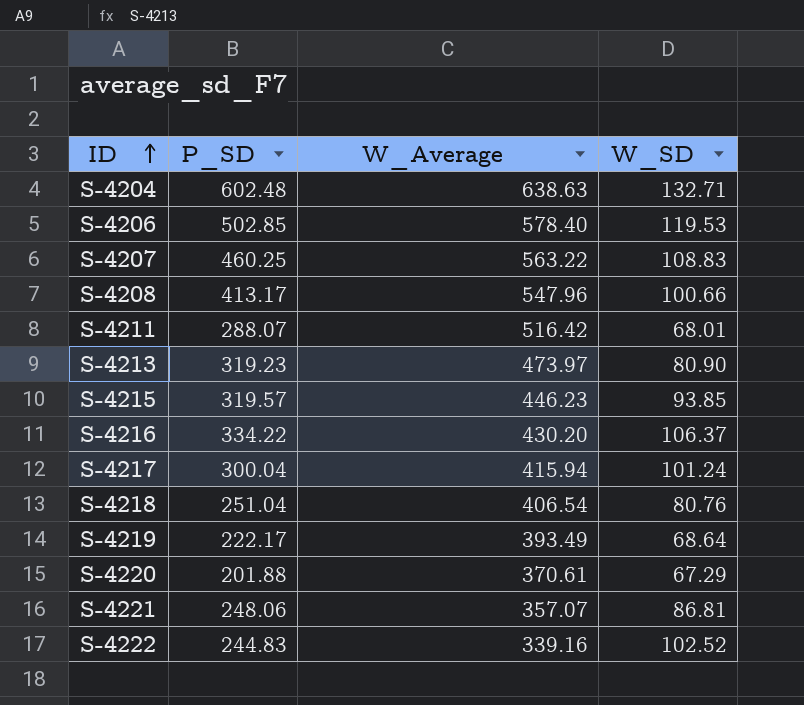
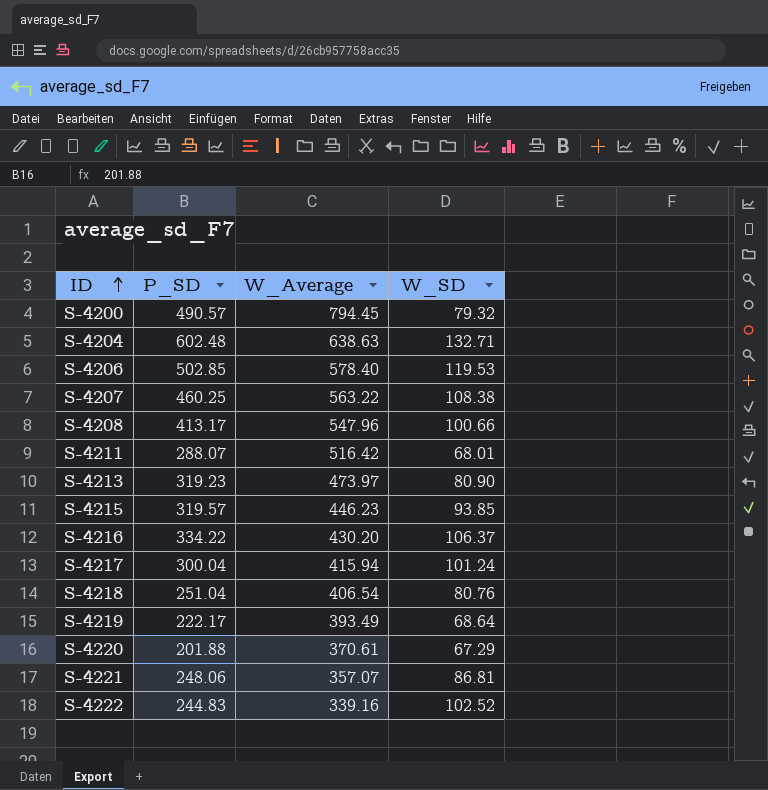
row S-4200: none -> 490.57 | 794.45 | 79.32
S-4207 | W_SD: 108.83 -> 108.38

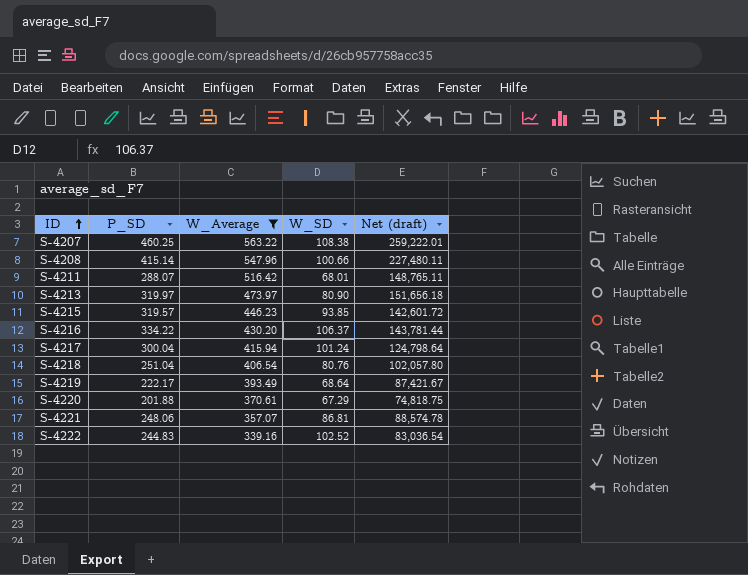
filter: none -> W_Average <= 563.22
column Net (draft) | formula: none -> [P_SD] * [W_Average]
S-4208 | P_SD: 413.17 -> 415.14
S-4213 | P_SD: 319.23 -> 319.97

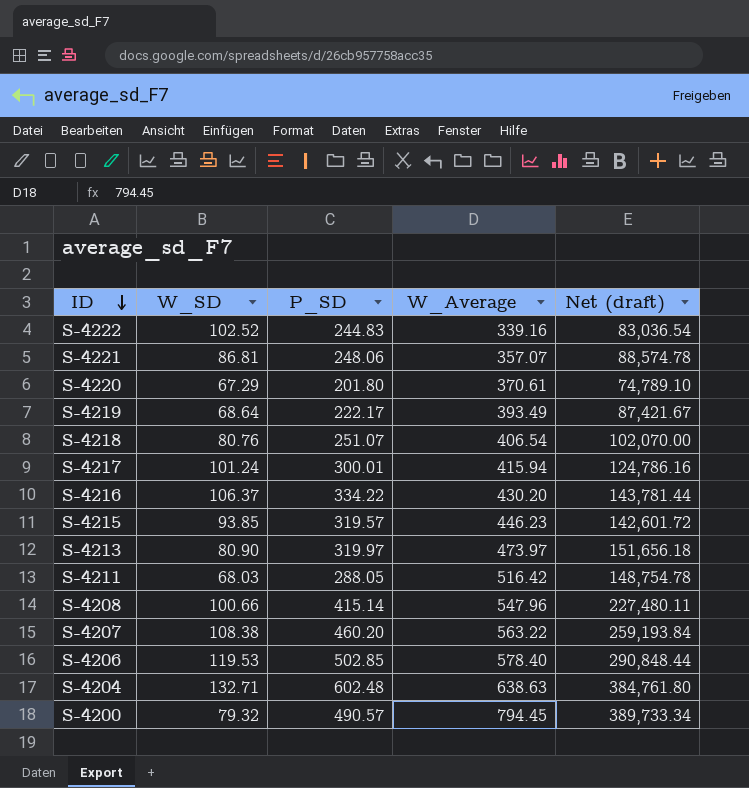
filter: W_Average <= 563.22 -> none
row order: ID ascending -> ID descending
column W_SD | position: 4 -> 2
S-4220 | P_SD: 201.88 -> 201.80
S-4220 | Net (draft): 74,818.75 -> 74,789.10
S-4218 | P_SD: 251.04 -> 251.07
S-4218 | Net (draft): 102,057.80 -> 102,070.00
S-4217 | P_SD: 300.04 -> 300.01
S-4217 | Net (draft): 124,798.64 -> 124,786.16
S-4211 | W_SD: 68.01 -> 68.03
S-4211 | P_SD: 288.07 -> 288.05
S-4211 | Net (draft): 148,765.11 -> 148,754.78
S-4207 | P_SD: 460.25 -> 460.20
S-4207 | Net (draft): 259,222.01 -> 259,193.84

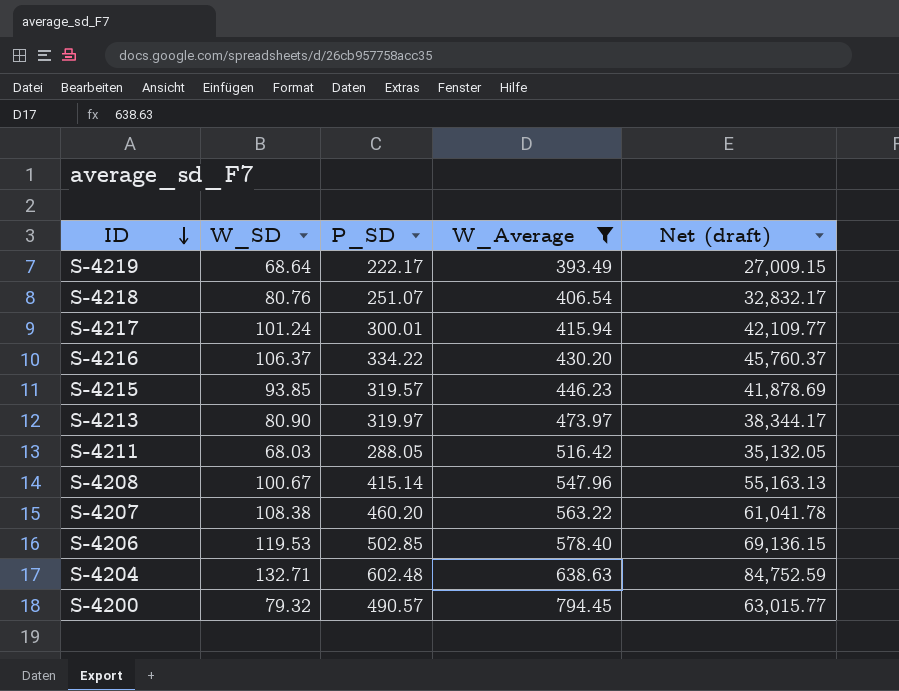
filter: none -> W_Average >= 393.49
column Net (draft) | formula: [P_SD] * [W_Average] -> [W_SD] * [W_Average]
S-4208 | W_SD: 100.66 -> 100.67

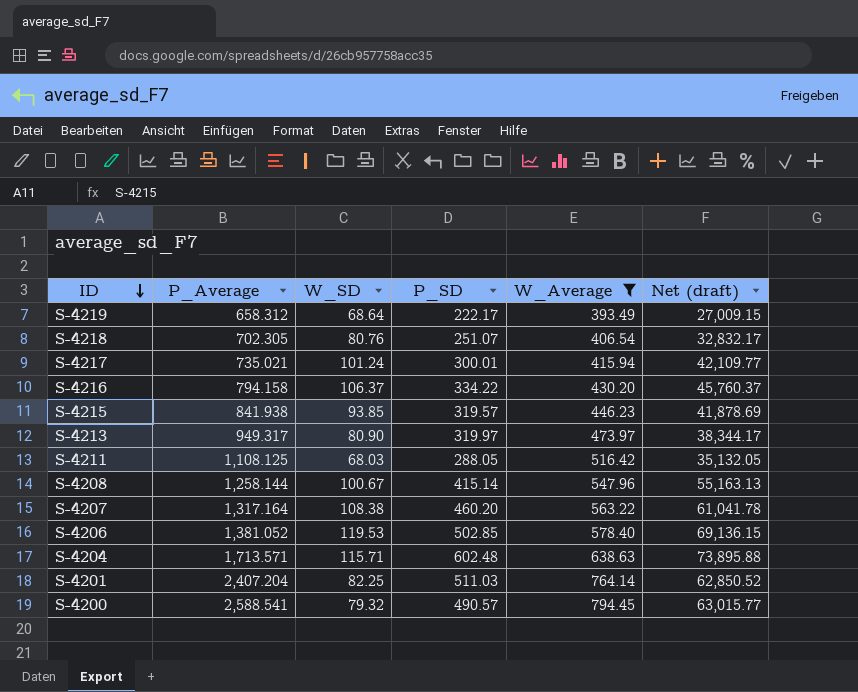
column P_Average | position: none -> 2
S-4204 | W_SD: 132.71 -> 115.71
S-4204 | Net (draft): 84,752.59 -> 73,895.88
row S-4201: none -> 2,407.204 | 82.25 | 511.03 | 764.14 | 62,850.52

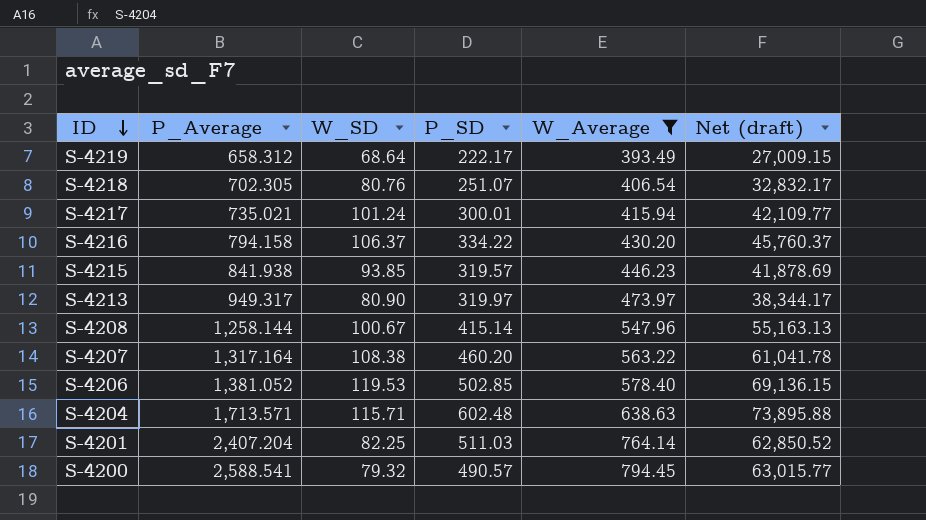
row S-4211: 1,108.125 | 68.03 | 288.05 | 516.42 | 35,132.05 -> none

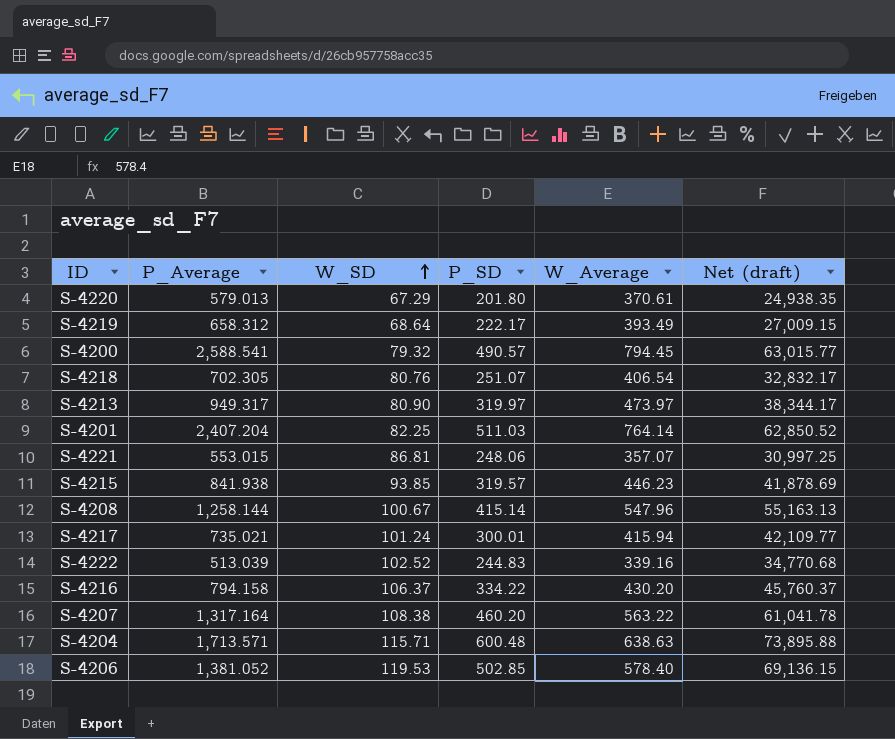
filter: W_Average >= 393.49 -> none
row order: ID descending -> W_SD ascending
S-4204 | P_SD: 602.48 -> 600.48

